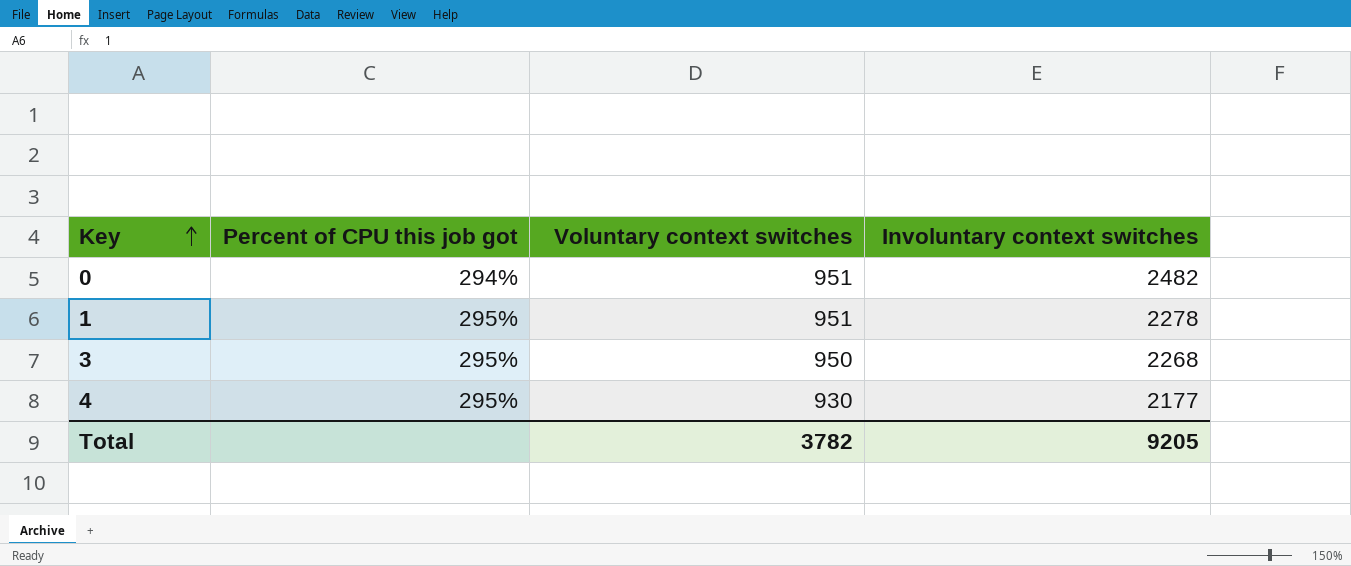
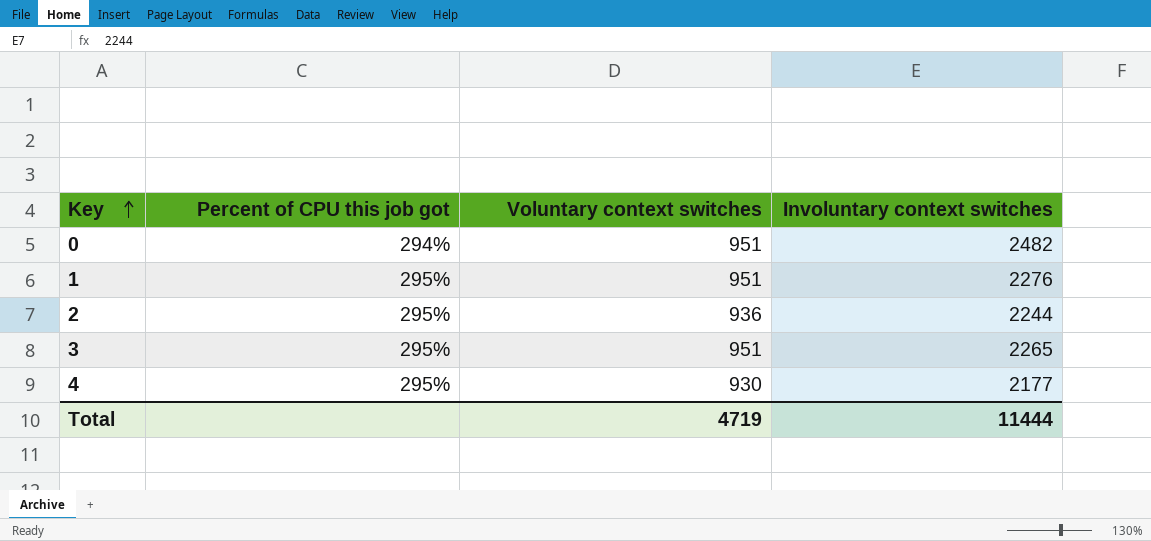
1 | Involuntary context switches: 2278 -> 2276
row 2: none -> 295% | 936 | 2244
3 | Voluntary context switches: 950 -> 951
3 | Involuntary context switches: 2268 -> 2265
Total | Voluntary context switches: 3782 -> 4719
Total | Involuntary context switches: 9205 -> 11444

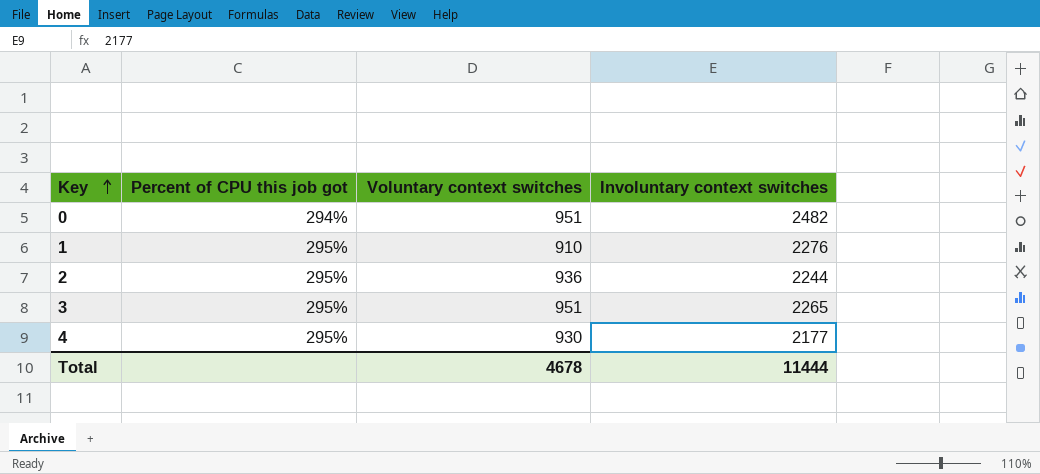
1 | Voluntary context switches: 951 -> 910
Total | Voluntary context switches: 4719 -> 4678

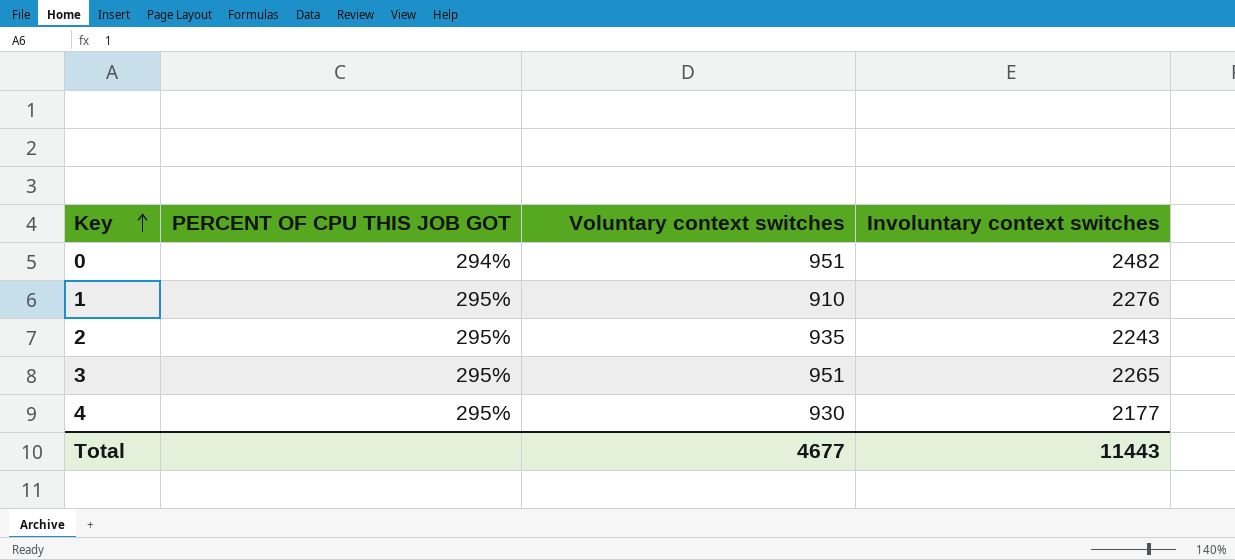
column name: Percent of CPU this job got -> PERCENT OF CPU THIS JOB GOT
2 | Voluntary context switches: 936 -> 935
2 | Involuntary context switches: 2244 -> 2243
Total | Voluntary context switches: 4678 -> 4677
Total | Involuntary context switches: 11444 -> 11443

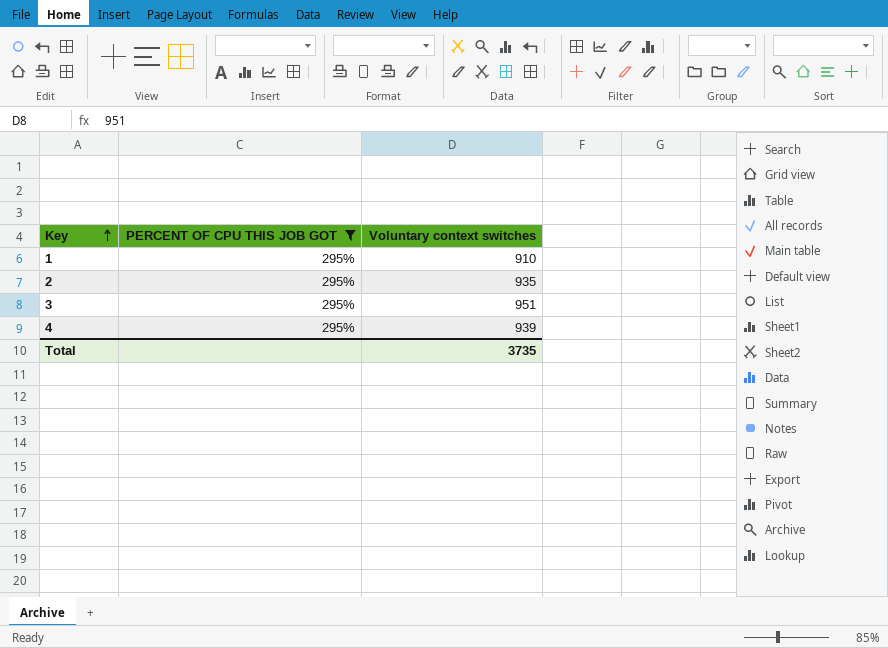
filter: none -> PERCENT OF CPU THIS JOB GOT = 295%
column Involuntary context switches | position: 4 -> none
4 | Voluntary context switches: 930 -> 939
Total | Voluntary context switches: 4677 -> 3735

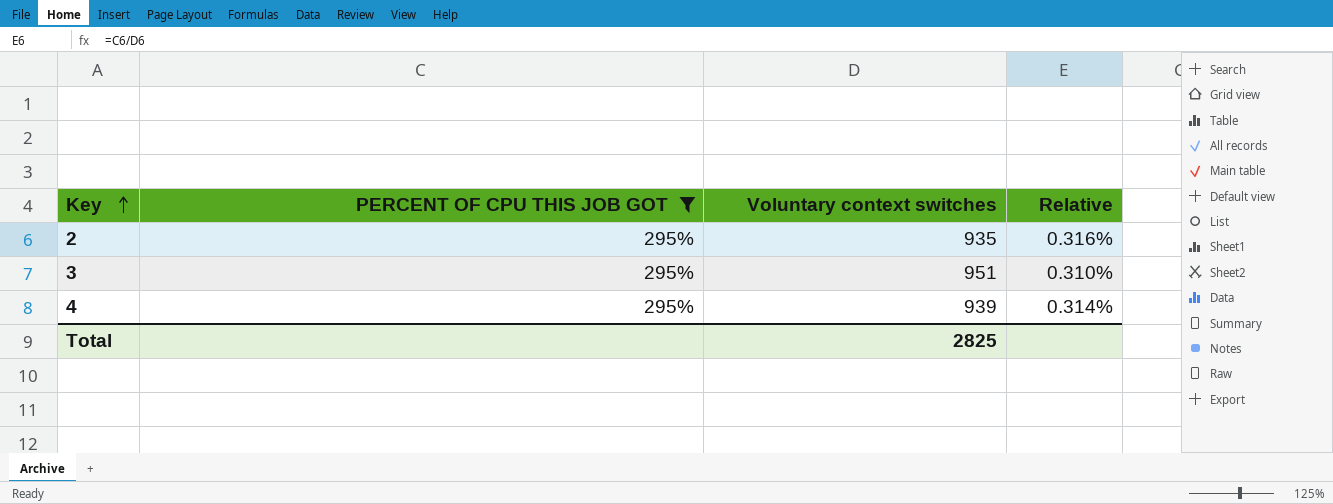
column Relative | formula: none -> [PERCENT OF CPU THIS JOB GOT] / [Voluntary context switches]
row 1: 295% | 910 -> none
Total | Voluntary context switches: 3735 -> 2825

